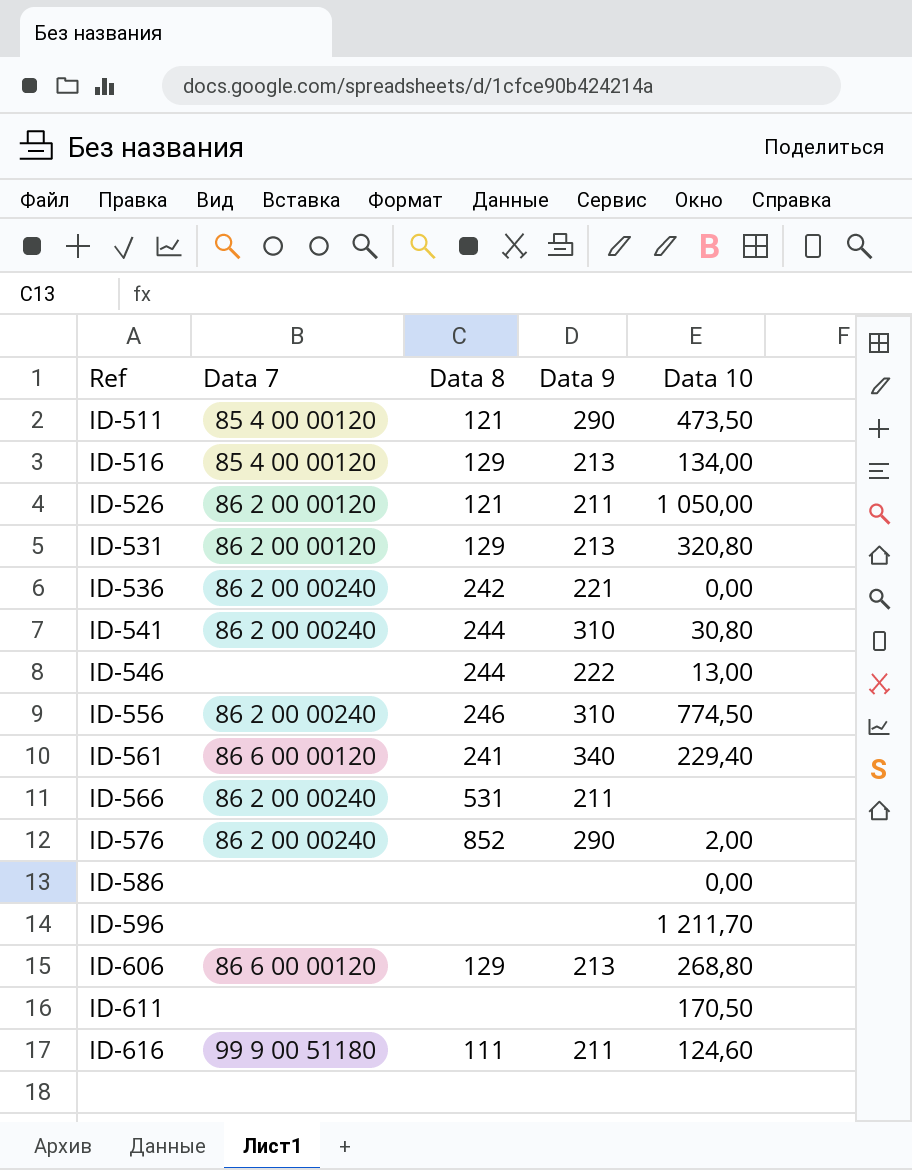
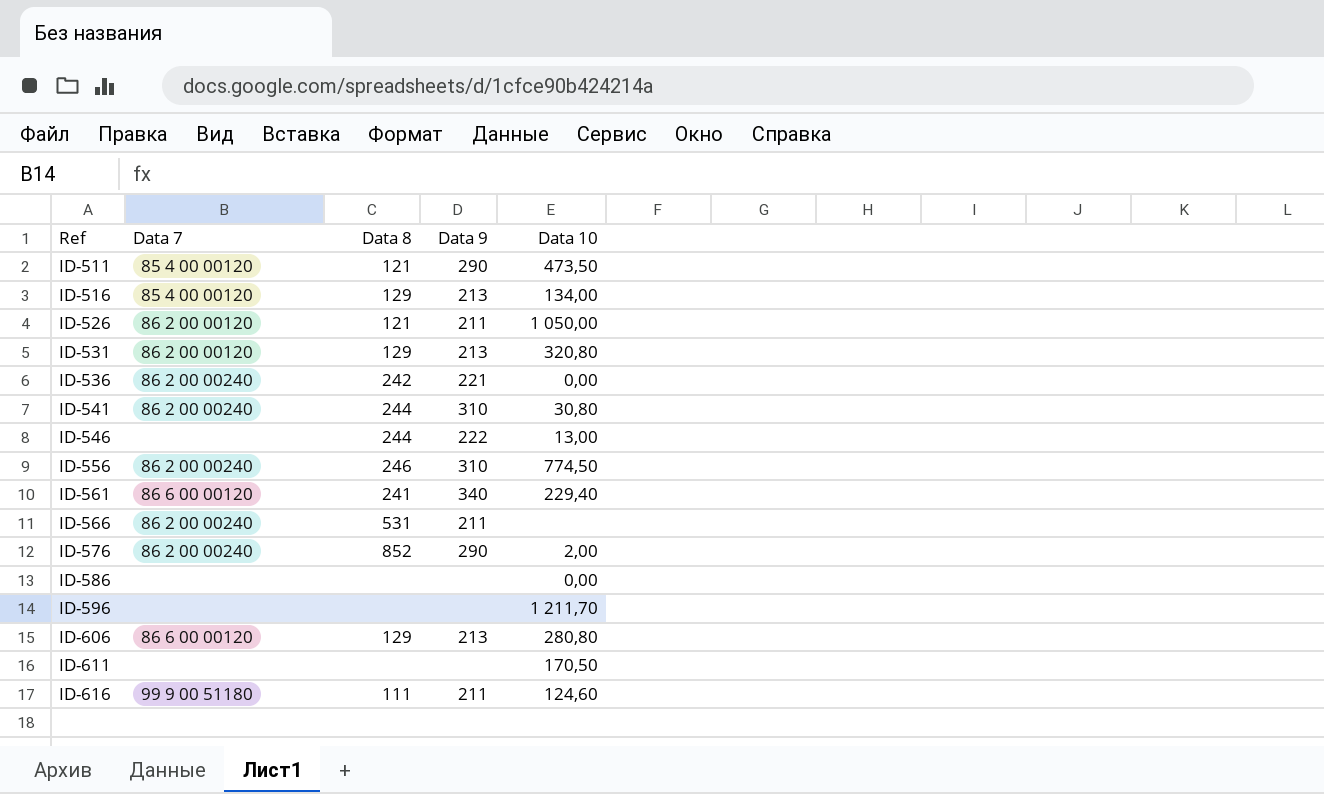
ID-606 | Data 10: 268,80 -> 280,80

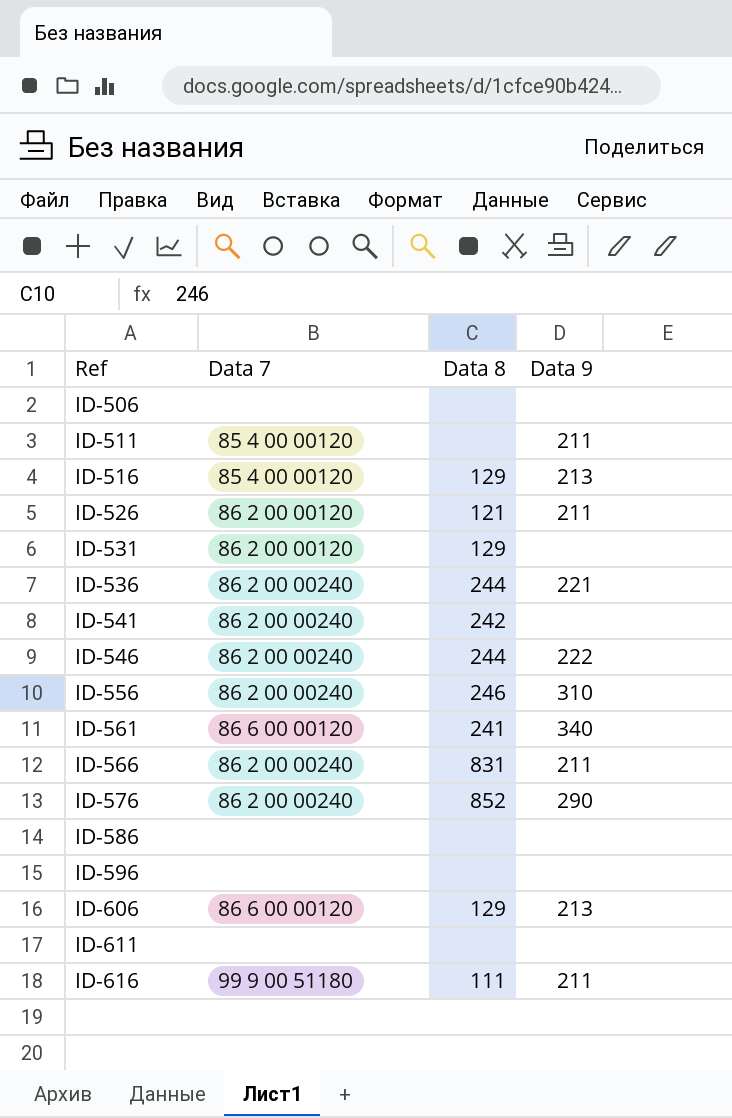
column Data 10 | position: 5 -> none
row ID-506: none -> none | none | none
ID-511 | Data 8: 121 -> none
ID-511 | Data 9: 290 -> 211
ID-531 | Data 9: 213 -> none
ID-536 | Data 8: 242 -> 244
ID-541 | Data 8: 244 -> 242
ID-541 | Data 9: 310 -> none
ID-546 | Data 7: none -> 86 2 00 00240
ID-566 | Data 8: 531 -> 831

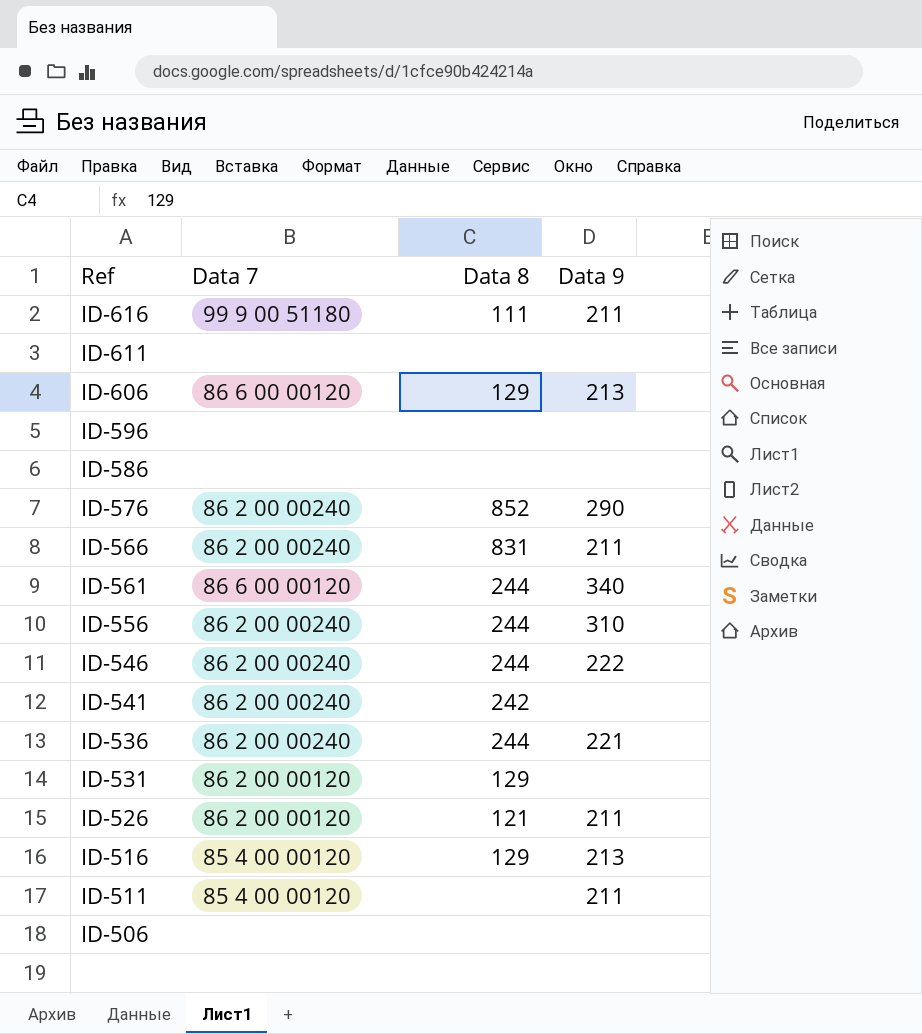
row order: Ref ascending -> Ref descending
ID-561 | Data 8: 241 -> 244
ID-556 | Data 8: 246 -> 244

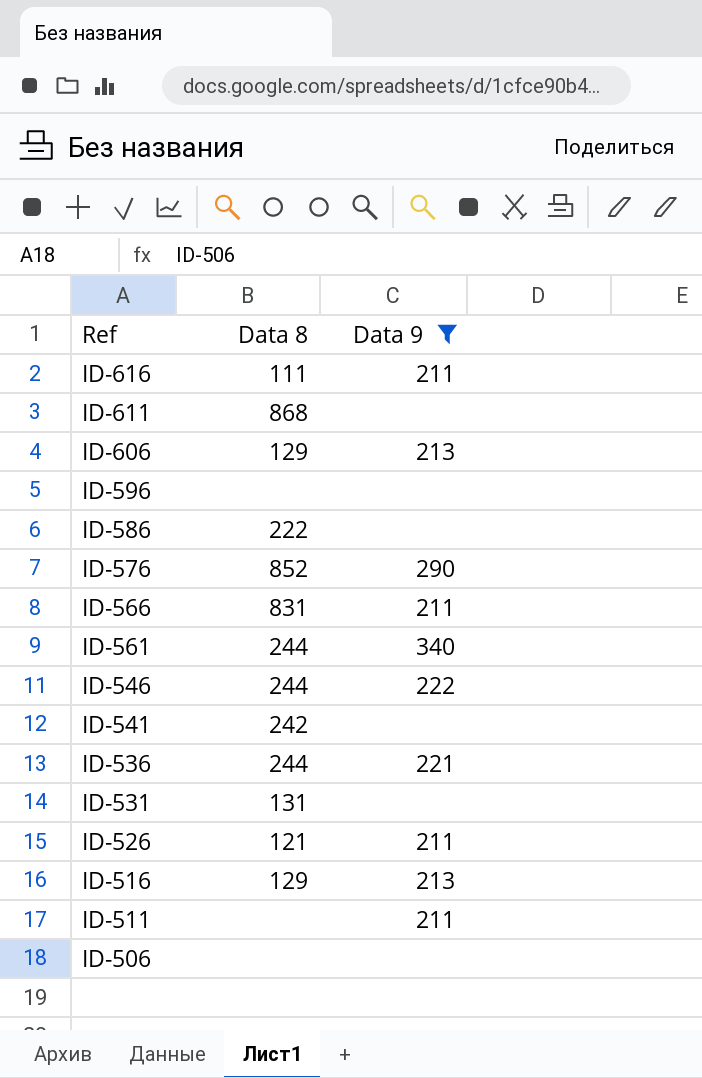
filter: none -> Data 9 != 310
column Data 7 | position: 2 -> none
ID-611 | Data 8: none -> 868
ID-586 | Data 8: none -> 222
ID-531 | Data 8: 129 -> 131

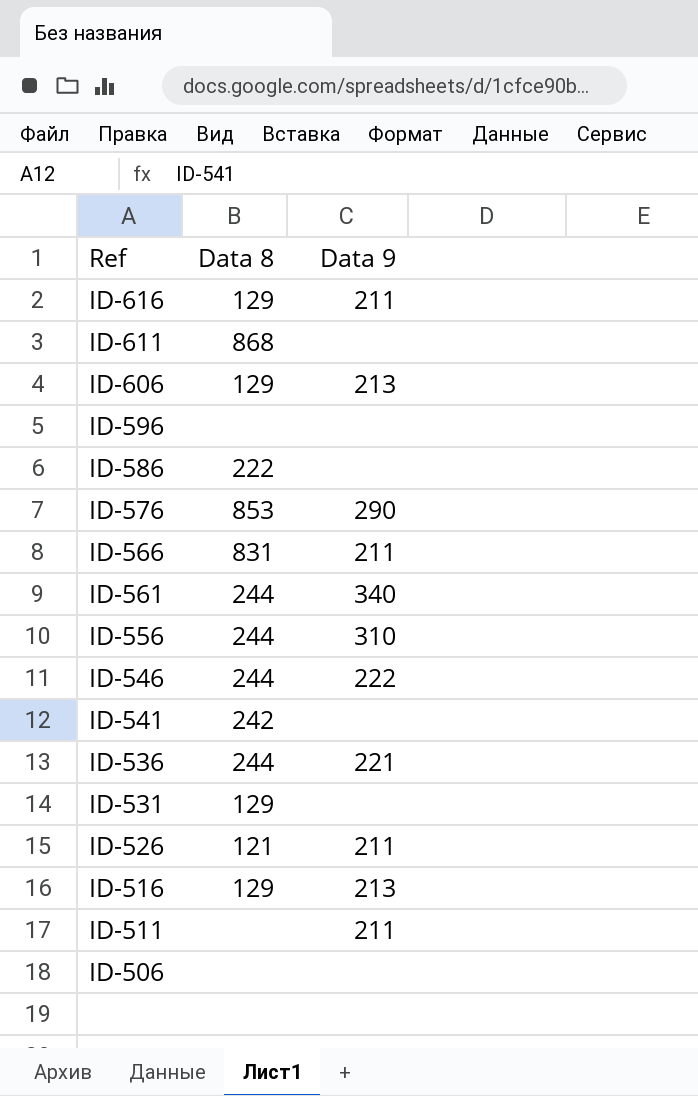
filter: Data 9 != 310 -> none
ID-616 | Data 8: 111 -> 129
ID-576 | Data 8: 852 -> 853
ID-531 | Data 8: 131 -> 129

